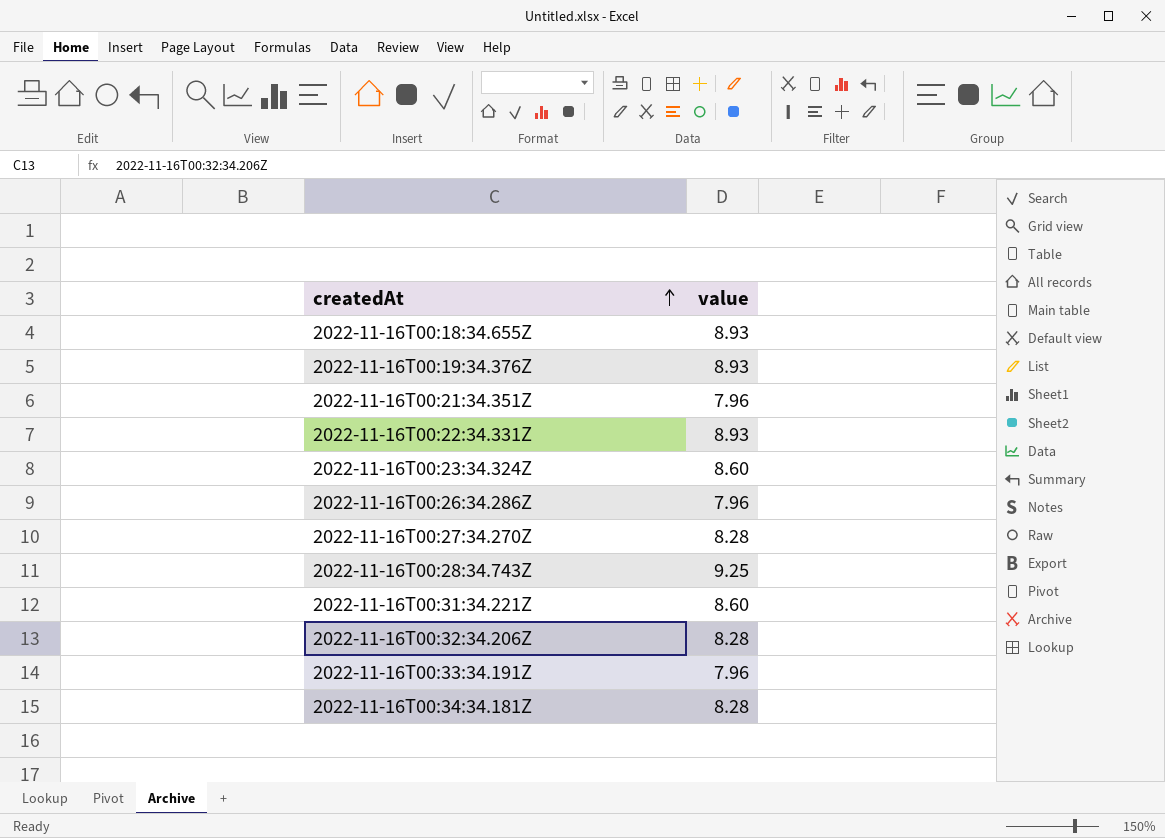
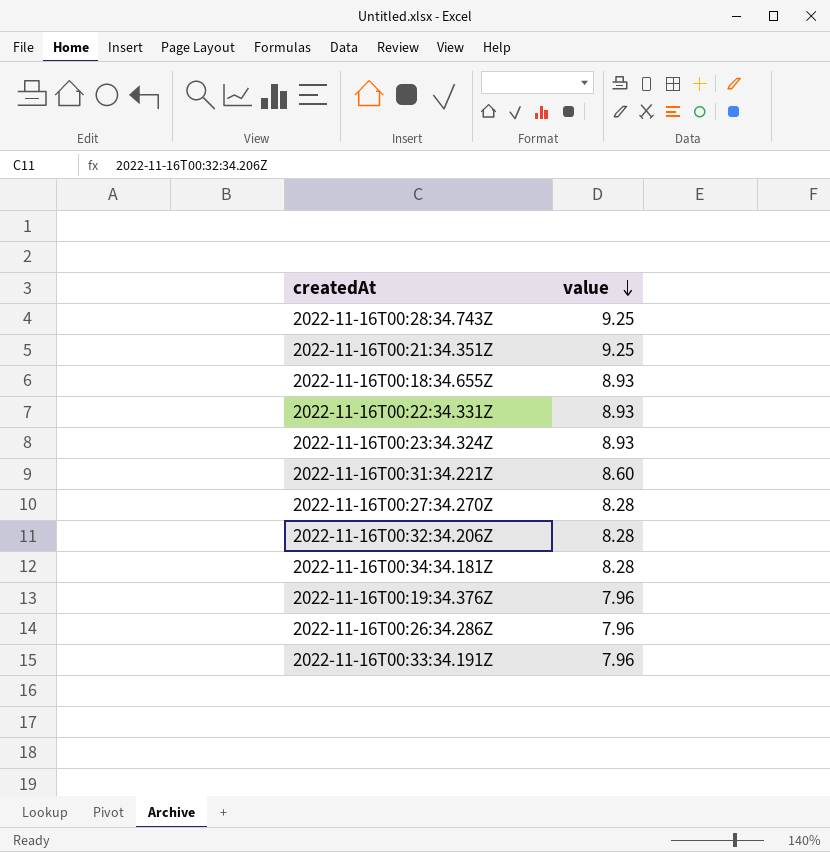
row order: createdAt ascending -> value descending
2022-11-16T00:21:34.351Z | value: 7.96 -> 9.25
2022-11-16T00:23:34.324Z | value: 8.60 -> 8.93
2022-11-16T00:19:34.376Z | value: 8.93 -> 7.96

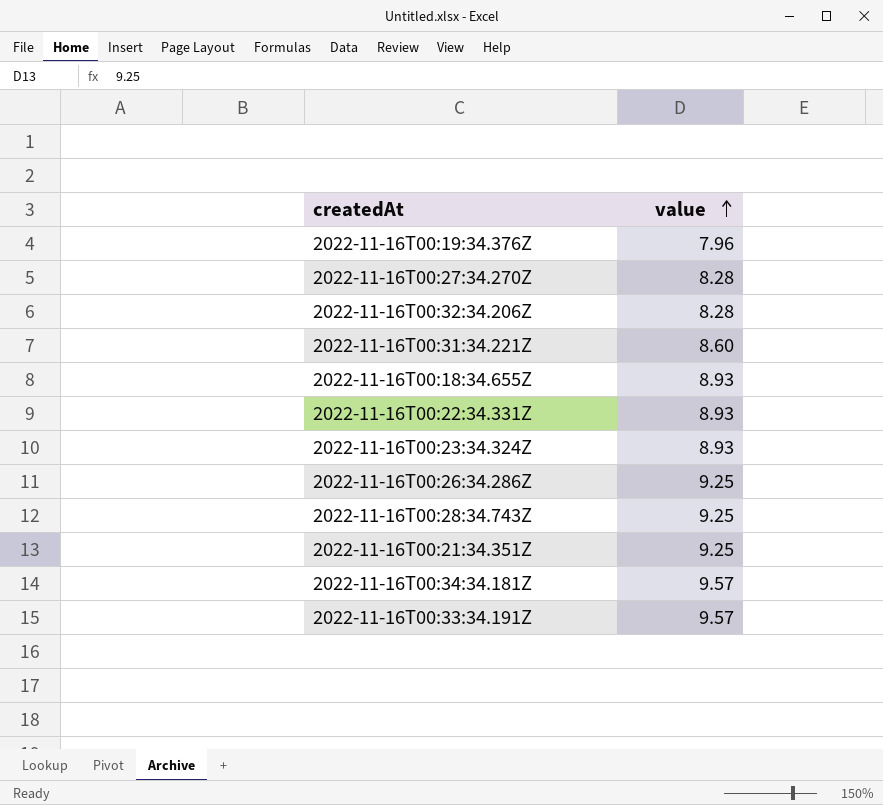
row order: value descending -> value ascending
2022-11-16T00:26:34.286Z | value: 7.96 -> 9.25
2022-11-16T00:34:34.181Z | value: 8.28 -> 9.57
2022-11-16T00:33:34.191Z | value: 7.96 -> 9.57

